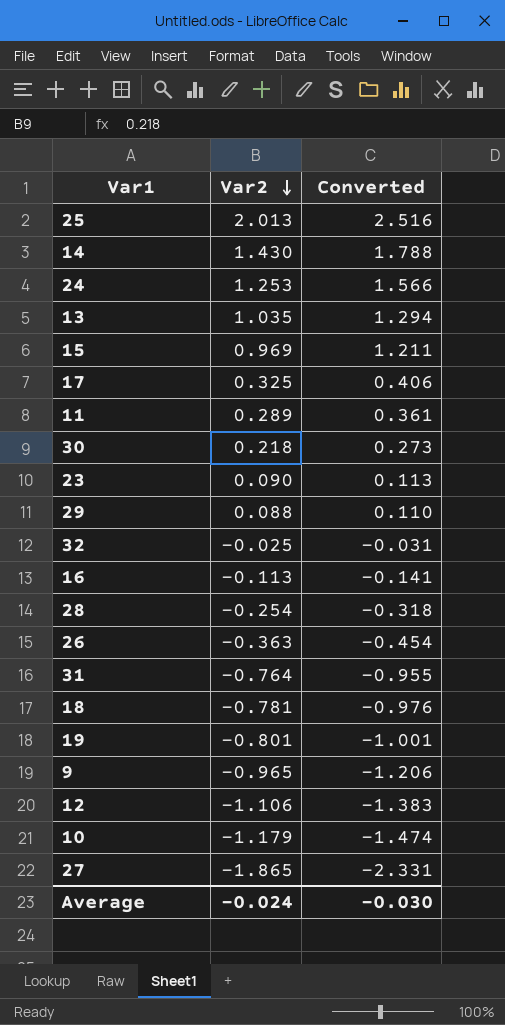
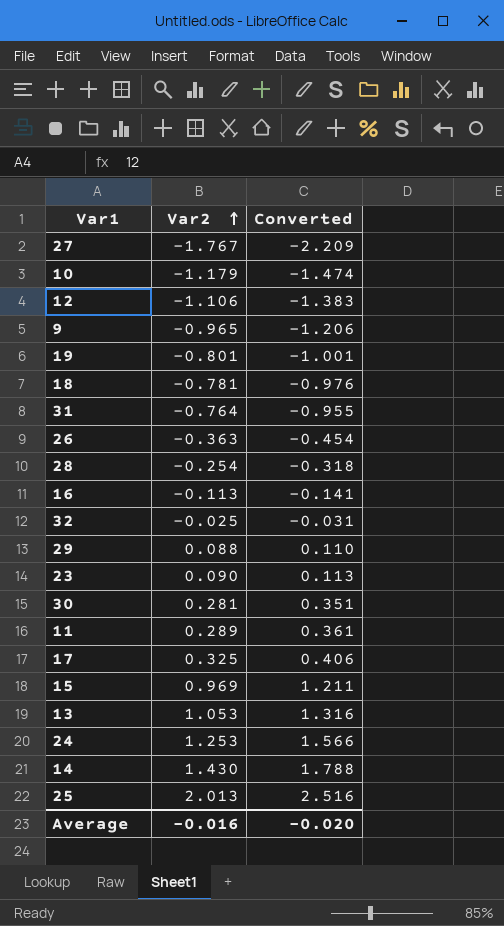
row order: Var2 descending -> Var2 ascending
27 | Var2: -1.865 -> -1.767
27 | Converted: -2.331 -> -2.209
30 | Var2: 0.218 -> 0.281
30 | Converted: 0.273 -> 0.351
13 | Var2: 1.035 -> 1.053
13 | Converted: 1.294 -> 1.316
Average | Var2: -0.024 -> -0.016
Average | Converted: -0.030 -> -0.020

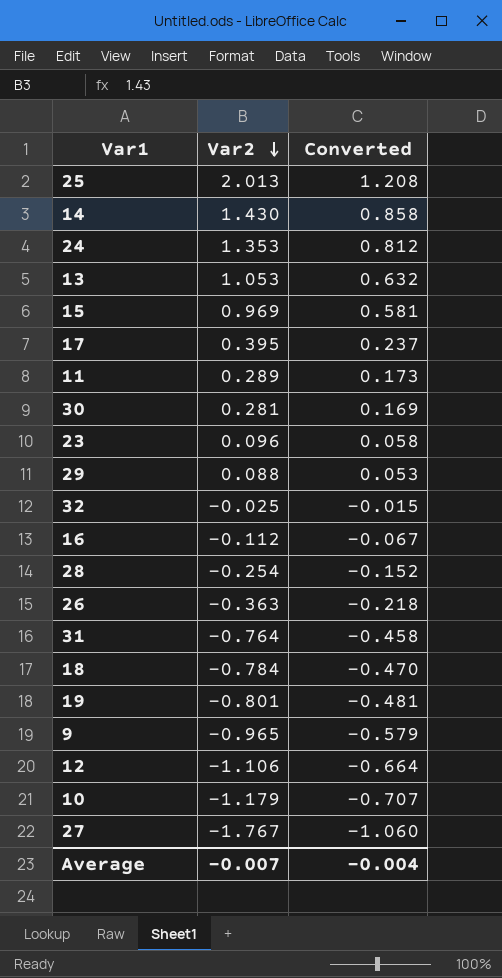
row order: Var2 ascending -> Var2 descending
column Converted | formula: [Var2] * 1.25 -> [Var2] * 0.6
24 | Var2: 1.253 -> 1.353
17 | Var2: 0.325 -> 0.395
23 | Var2: 0.090 -> 0.096
16 | Var2: -0.113 -> -0.112
18 | Var2: -0.781 -> -0.784
Average | Var2: -0.016 -> -0.007
Average | Converted: -0.020 -> -0.004

